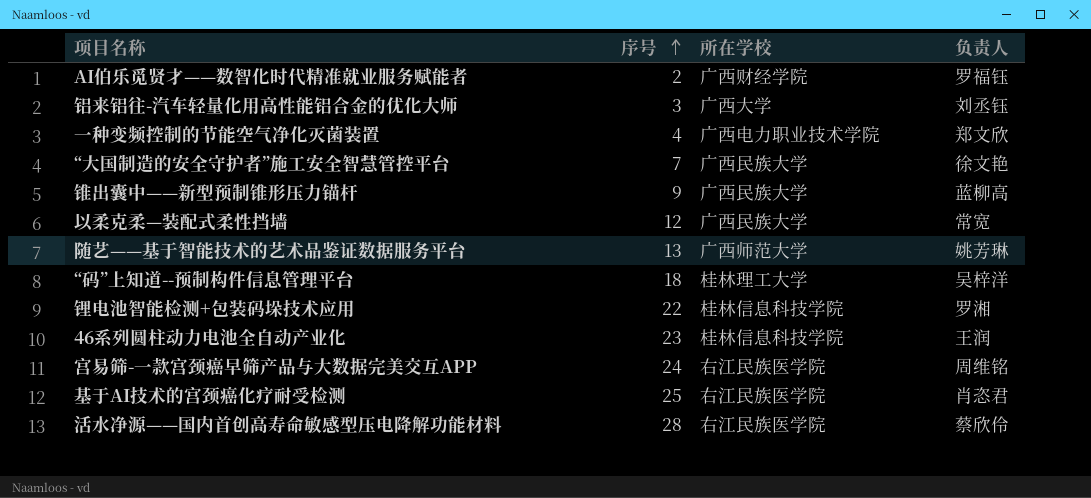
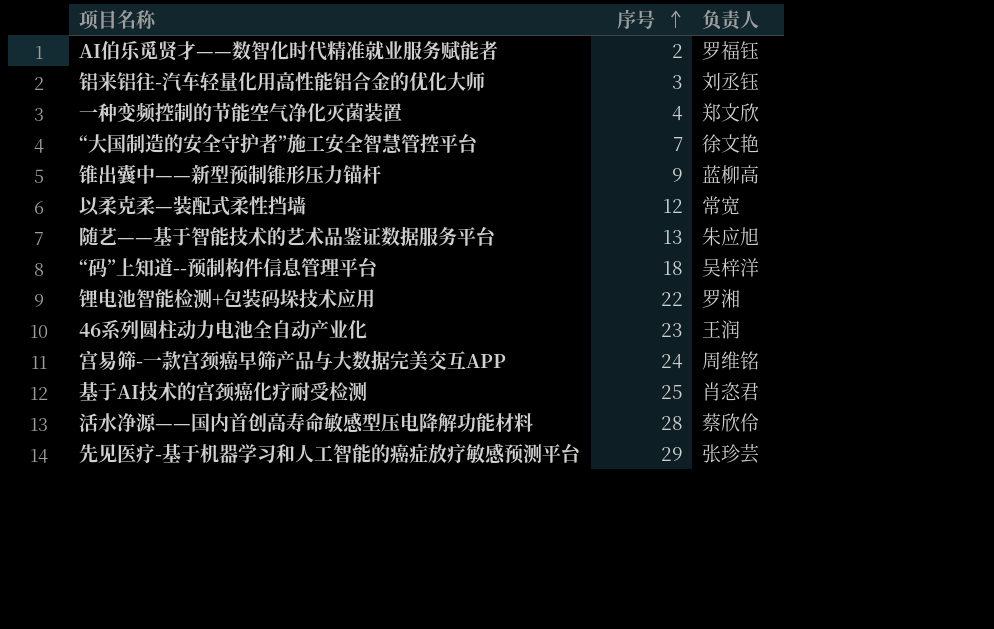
column 所在学校 | position: 3 -> none
随艺——基于智能技术的艺术品鉴证数据服务平台 | 负责人: 姚芳琳 -> 朱应旭
row 先见医疗-基于机器学习和人工智能的癌症放疗敏感预测平台: none -> 29 | 张珍芸

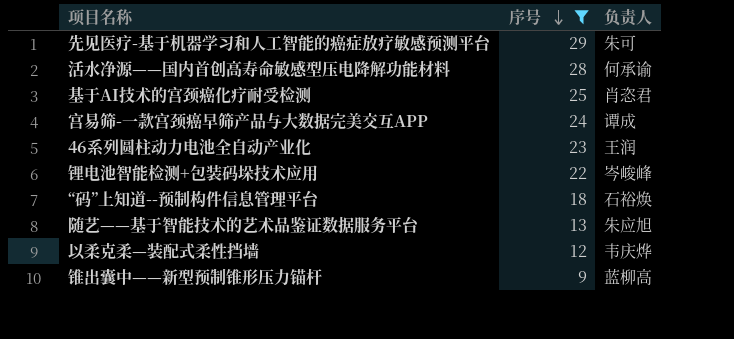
filter: none -> 序号 >= 9
row order: 序号 ascending -> 序号 descending
先见医疗-基于机器学习和人工智能的癌症放疗敏感预测平台 | 负责人: 张珍芸 -> 朱可
活水净源——国内首创高寿命敏感型压电降解功能材料 | 负责人: 蔡欣伶 -> 何承谕
宫易筛-一款宫颈癌早筛产品与大数据完美交互APP | 负责人: 周维铭 -> 谭成
锂电池智能检测+包装码垛技术应用 | 负责人: 罗湘 -> 岑峻峰
“码”上知道--预制构件信息管理平台 | 负责人: 吴梓洋 -> 石裕焕
以柔克柔—装配式柔性挡墙 | 负责人: 常宽 -> 韦庆烨

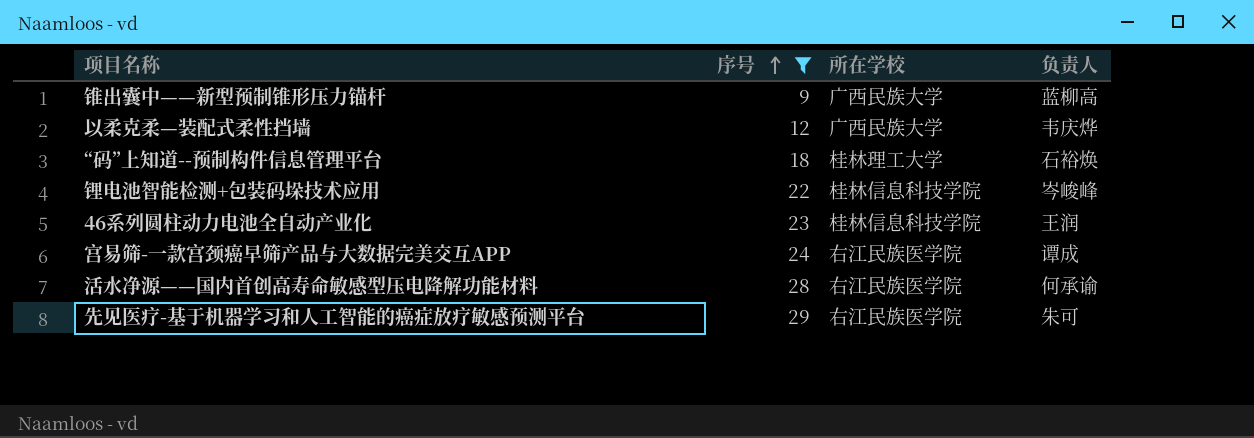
row order: 序号 descending -> 序号 ascending
column 所在学校 | position: none -> 3
row 基于AI技术的宫颈癌化疗耐受检测: 25 | 肖恣君 -> none
row 随艺——基于智能技术的艺术品鉴证数据服务平台: 13 | 朱应旭 -> none

